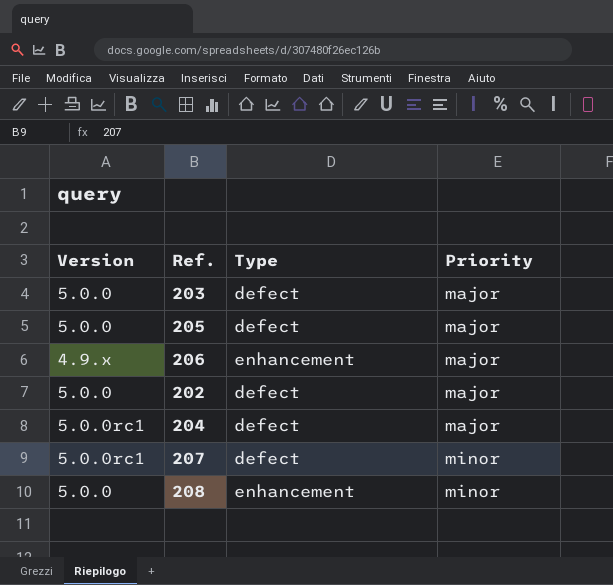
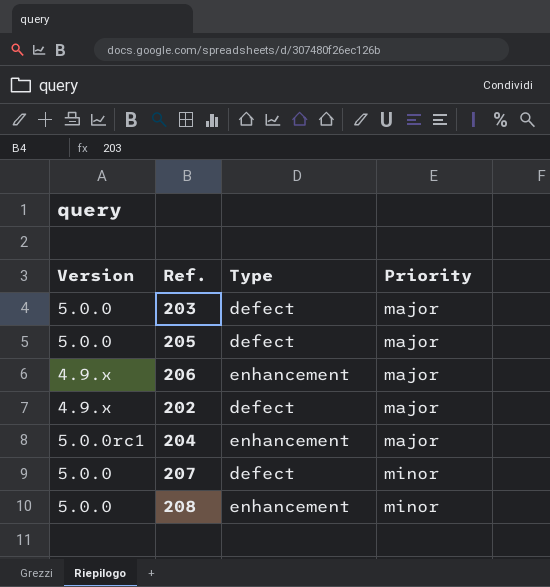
202 | Version: 5.0.0 -> 4.9.x
204 | Type: defect -> enhancement
207 | Version: 5.0.0rc1 -> 5.0.0

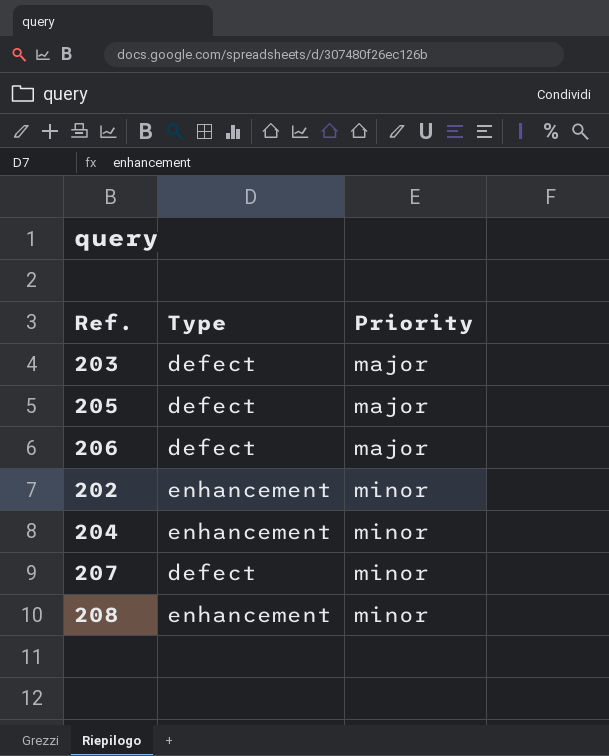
column Version | position: 1 -> none
206 | Type: enhancement -> defect
202 | Type: defect -> enhancement
202 | Priority: major -> minor
204 | Priority: major -> minor

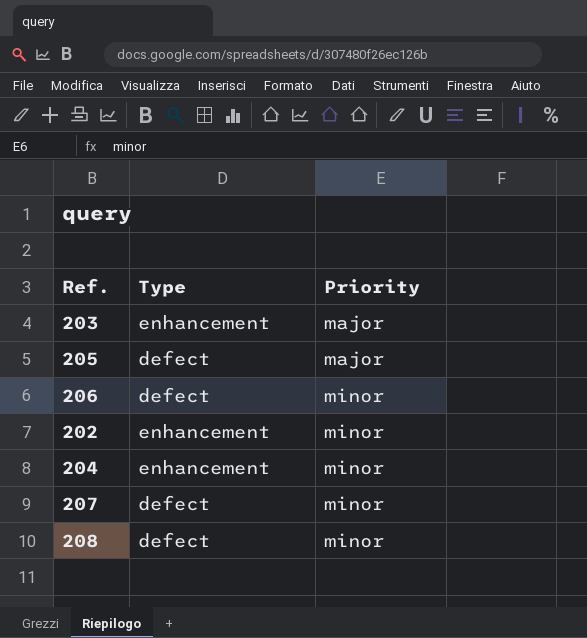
203 | Type: defect -> enhancement
206 | Priority: major -> minor
208 | Type: enhancement -> defect

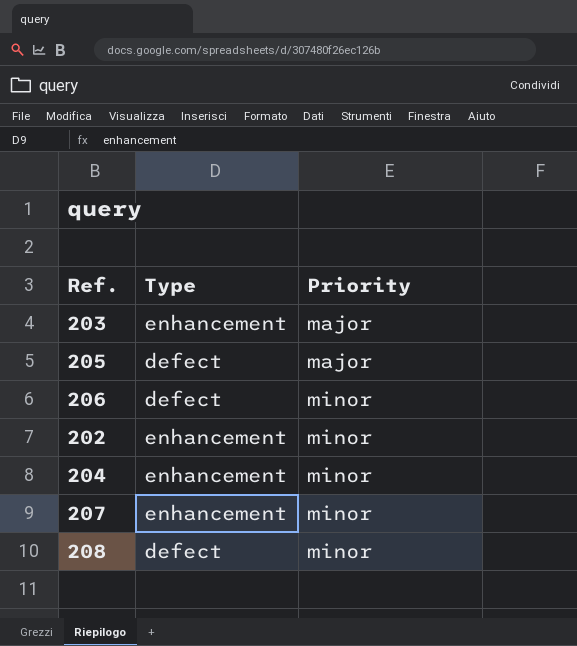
207 | Type: defect -> enhancement

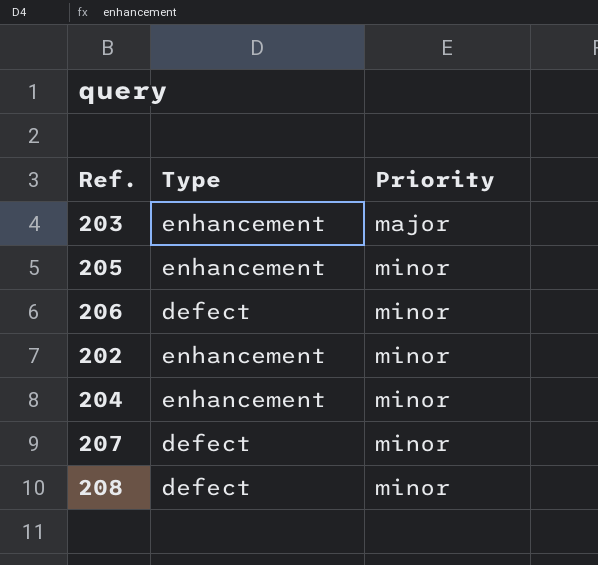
205 | Type: defect -> enhancement
205 | Priority: major -> minor
207 | Type: enhancement -> defect

